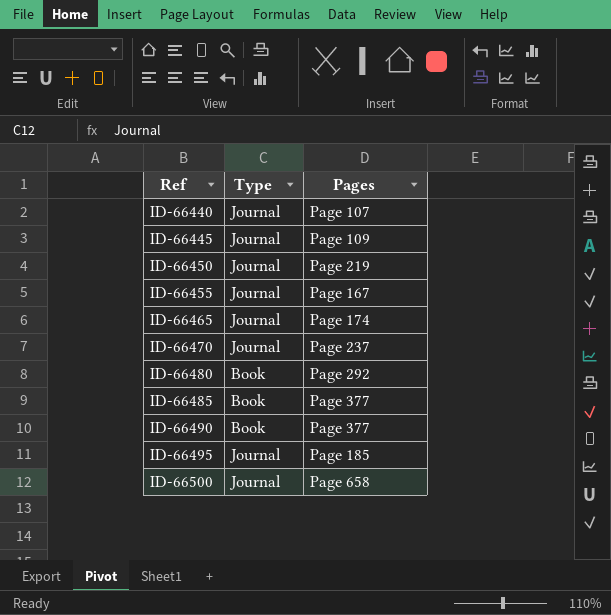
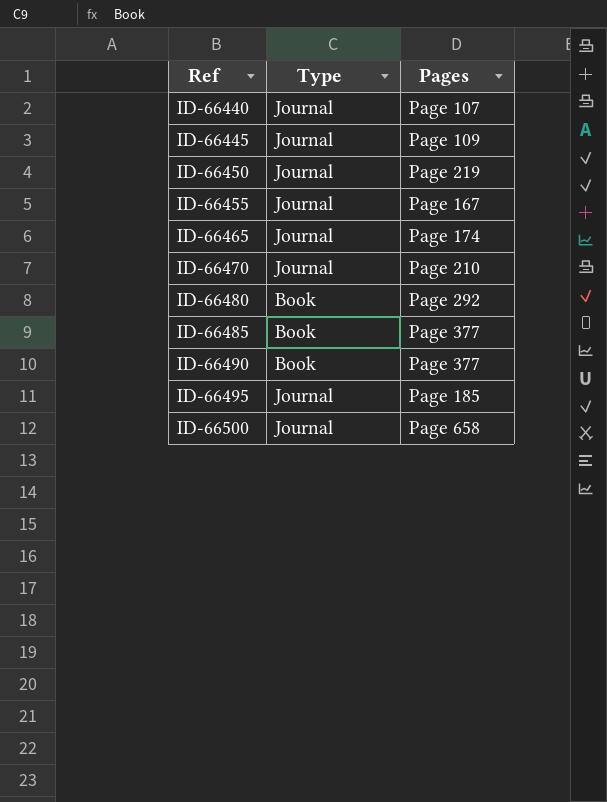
ID-66470 | Pages: Page 237 -> Page 210

